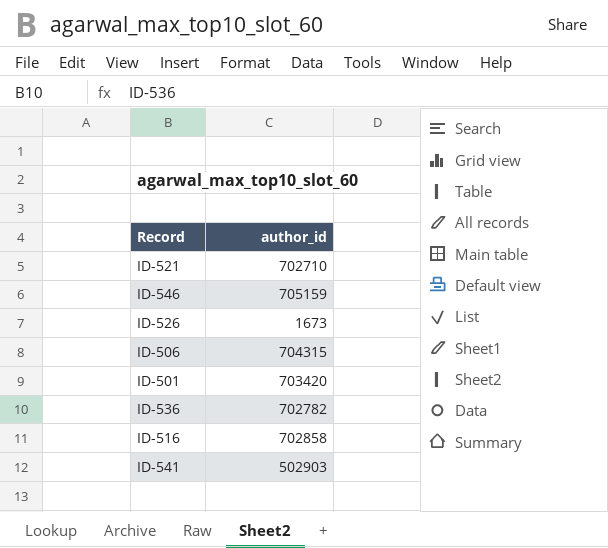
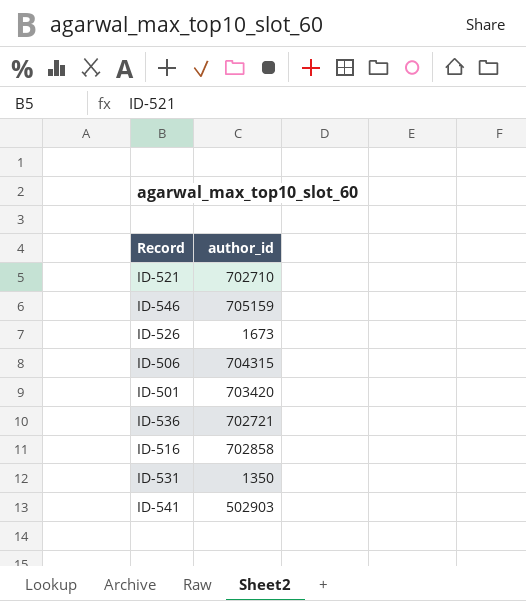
ID-536 | author_id: 702782 -> 702721
row ID-531: none -> 1350

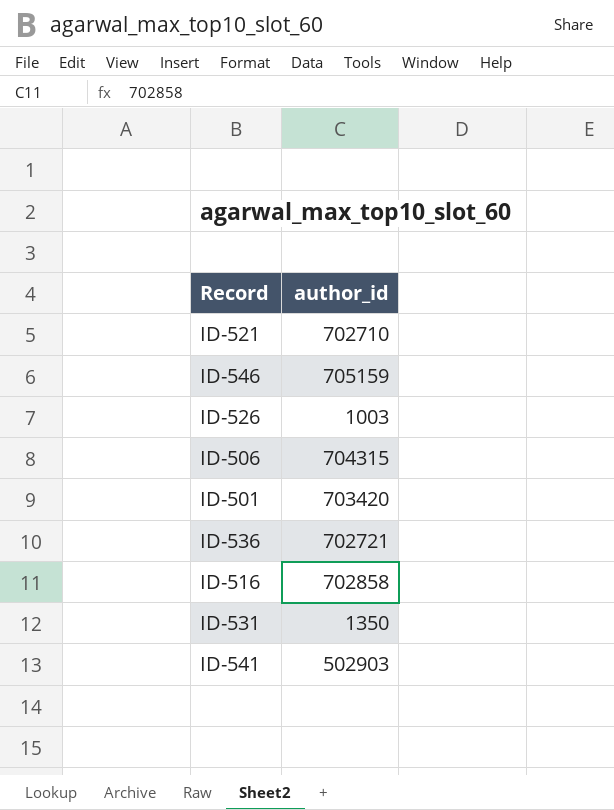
ID-526 | author_id: 1673 -> 1003

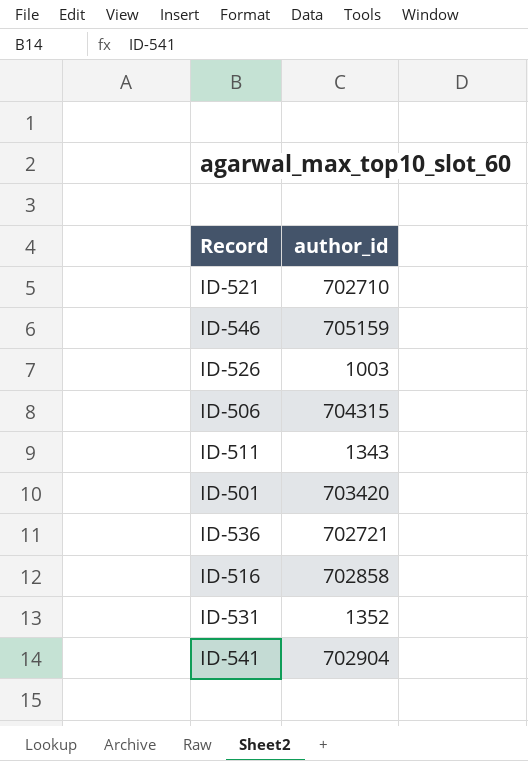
row ID-511: none -> 1343
ID-531 | author_id: 1350 -> 1352
ID-541 | author_id: 502903 -> 702904

